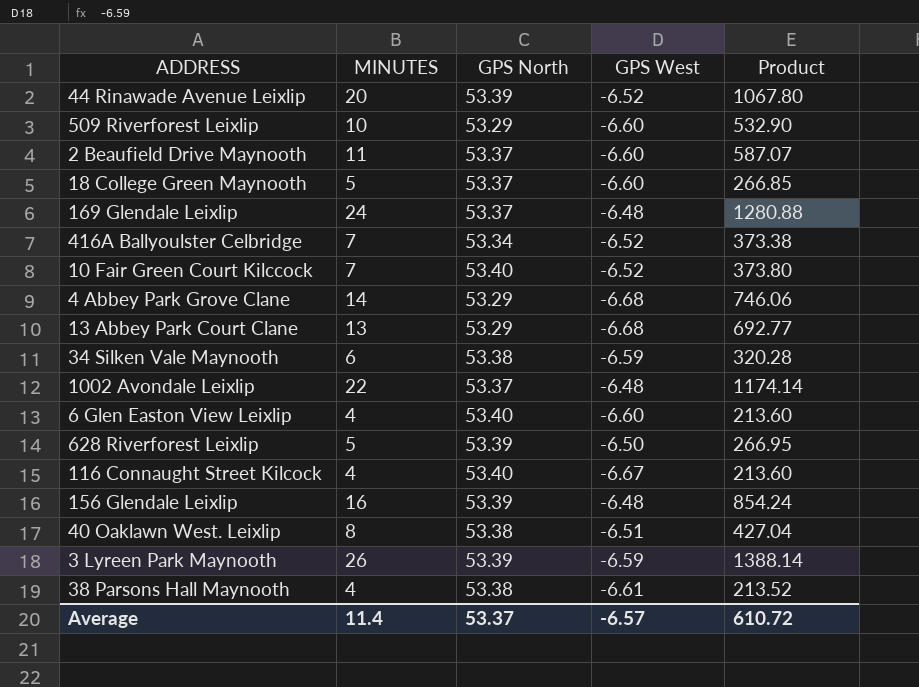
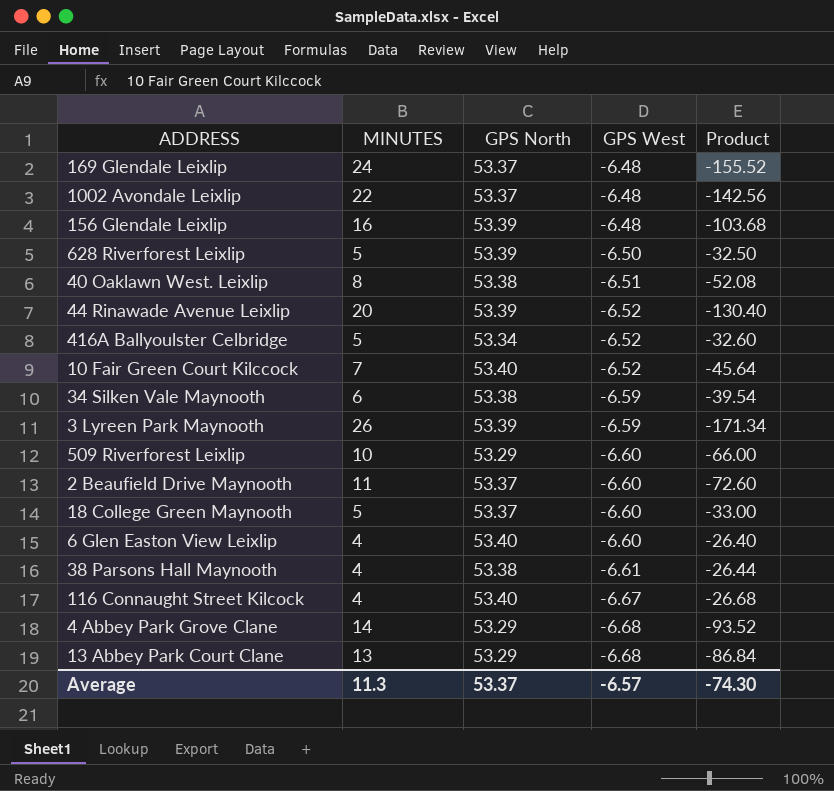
row order: none -> GPS West descending
column Product | formula: [MINUTES] * [GPS North] -> [MINUTES] * [GPS West]
416A Ballyoulster Celbridge | MINUTES: 7 -> 5
Average | MINUTES: 11.4 -> 11.3
Average | Product: 610.72 -> -74.30

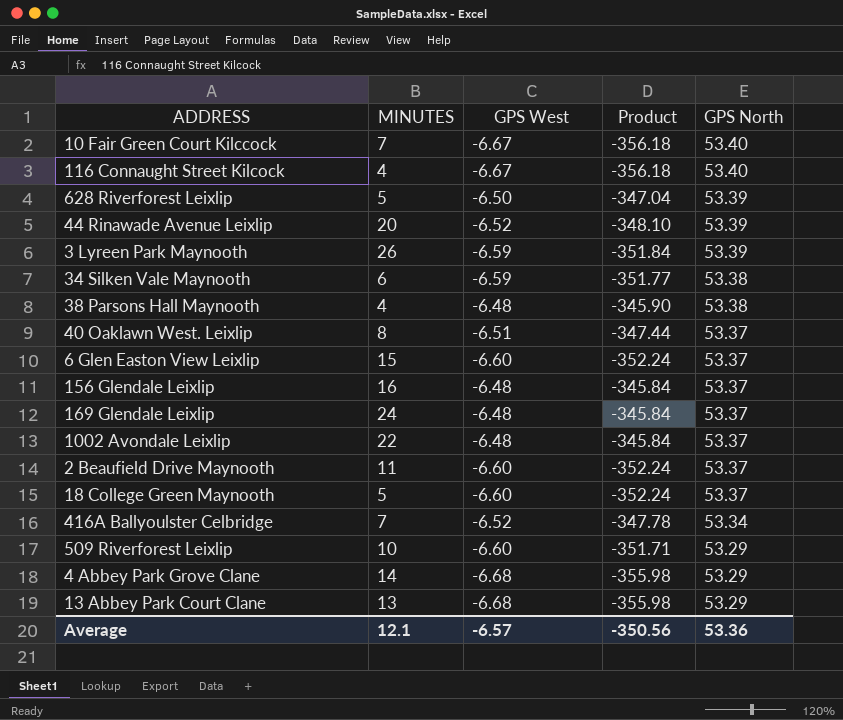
row order: GPS West descending -> GPS North descending
column Product | formula: [MINUTES] * [GPS West] -> [GPS West] * [GPS North]
column GPS North | position: 3 -> 5
10 Fair Green Court Kilccock | GPS West: -6.52 -> -6.67
38 Parsons Hall Maynooth | GPS West: -6.61 -> -6.48
40 Oaklawn West. Leixlip | GPS North: 53.38 -> 53.37
6 Glen Easton View Leixlip | MINUTES: 4 -> 15
6 Glen Easton View Leixlip | GPS North: 53.40 -> 53.37
156 Glendale Leixlip | GPS North: 53.39 -> 53.37
416A Ballyoulster Celbridge | MINUTES: 5 -> 7
Average | MINUTES: 11.3 -> 12.1
Average | Product: -74.30 -> -350.56
Average | GPS North: 53.37 -> 53.36

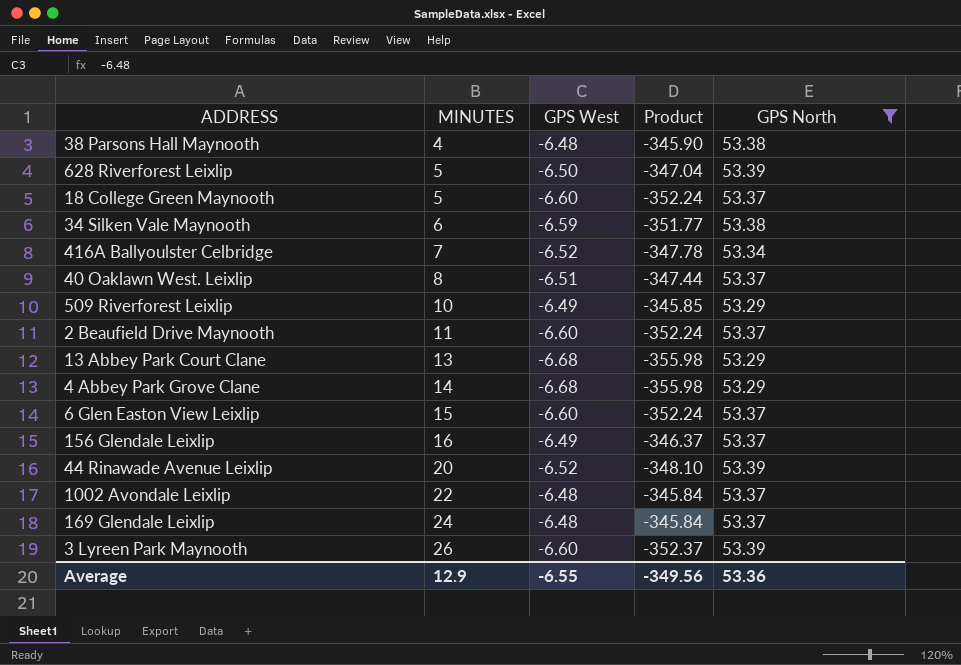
filter: none -> GPS North != 53.40
row order: GPS North descending -> MINUTES ascending
509 Riverforest Leixlip | GPS West: -6.60 -> -6.49
509 Riverforest Leixlip | Product: -351.71 -> -345.85
156 Glendale Leixlip | GPS West: -6.48 -> -6.49
156 Glendale Leixlip | Product: -345.84 -> -346.37
3 Lyreen Park Maynooth | GPS West: -6.59 -> -6.60
3 Lyreen Park Maynooth | Product: -351.84 -> -352.37
Average | MINUTES: 12.1 -> 12.9
Average | GPS West: -6.57 -> -6.55
Average | Product: -350.56 -> -349.56

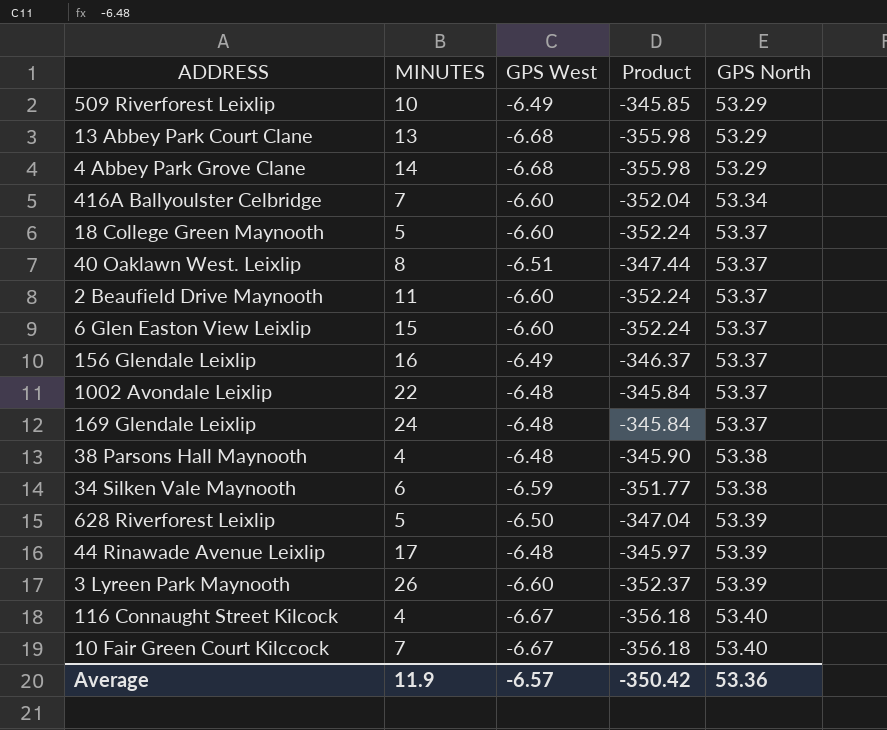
filter: GPS North != 53.40 -> none
row order: MINUTES ascending -> GPS North ascending
416A Ballyoulster Celbridge | GPS West: -6.52 -> -6.60
416A Ballyoulster Celbridge | Product: -347.78 -> -352.04
44 Rinawade Avenue Leixlip | MINUTES: 20 -> 17
44 Rinawade Avenue Leixlip | GPS West: -6.52 -> -6.48
44 Rinawade Avenue Leixlip | Product: -348.10 -> -345.97
Average | MINUTES: 12.9 -> 11.9
Average | GPS West: -6.55 -> -6.57
Average | Product: -349.56 -> -350.42

